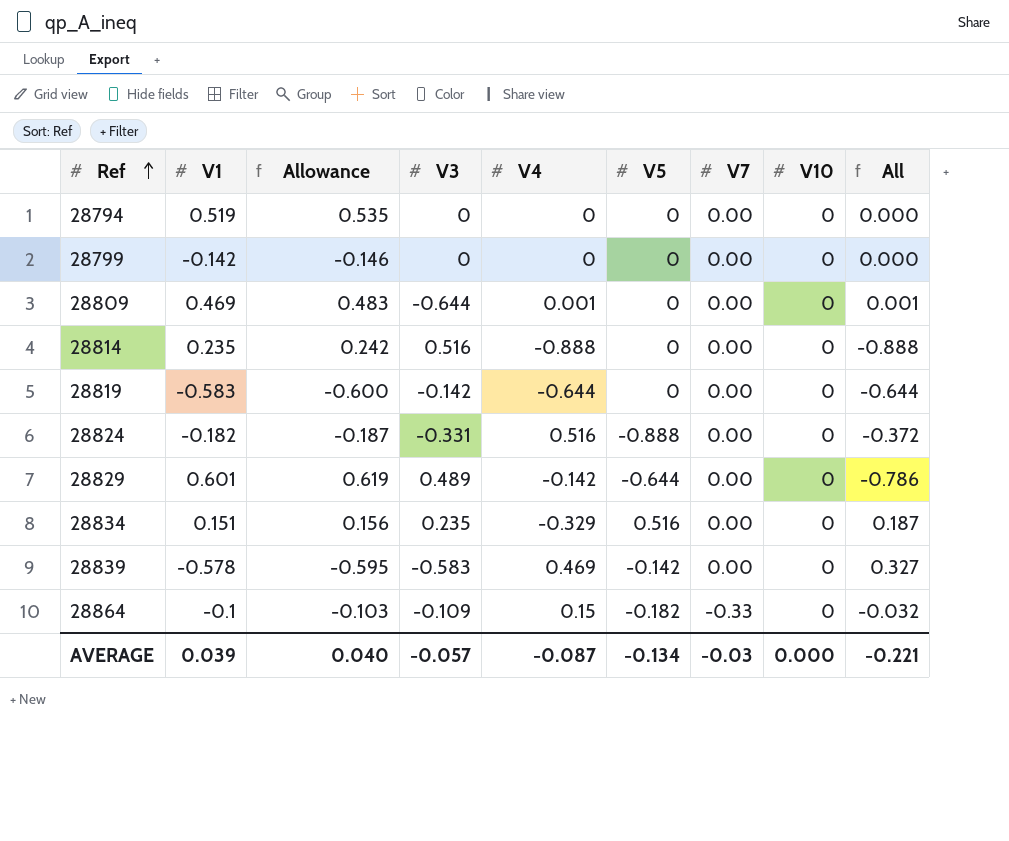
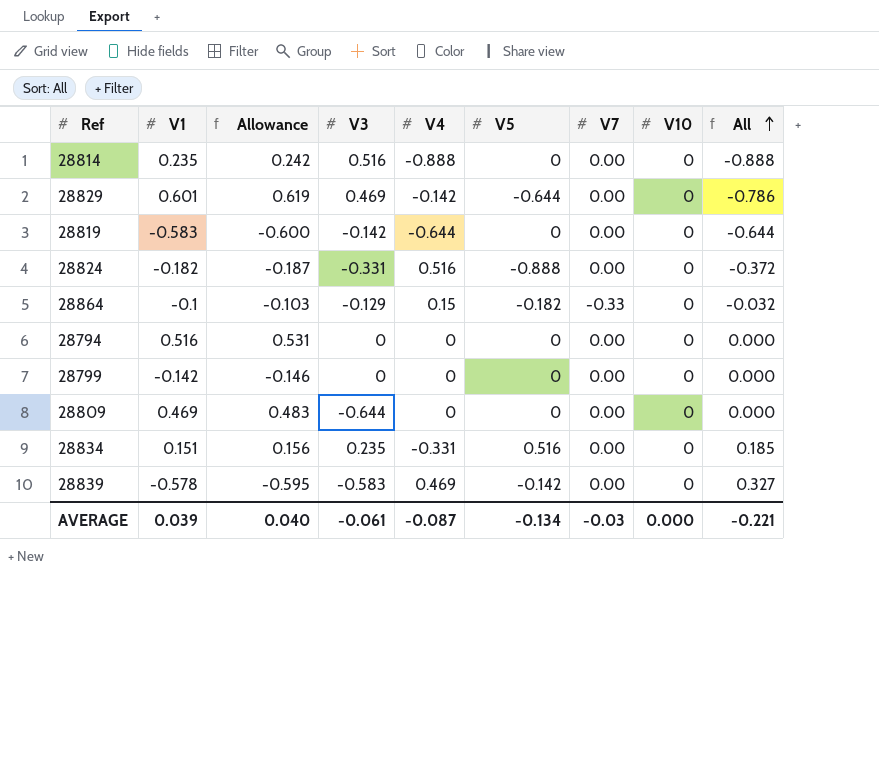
row order: Ref ascending -> All ascending
28829 | V3: 0.489 -> 0.469
28864 | V3: -0.109 -> -0.129
28794 | V1: 0.519 -> 0.516
28794 | Allowance: 0.535 -> 0.531
28809 | V4: 0.001 -> 0
28809 | All: 0.001 -> 0.000
28834 | V4: -0.329 -> -0.331
28834 | All: 0.187 -> 0.185
AVERAGE | V3: -0.057 -> -0.061

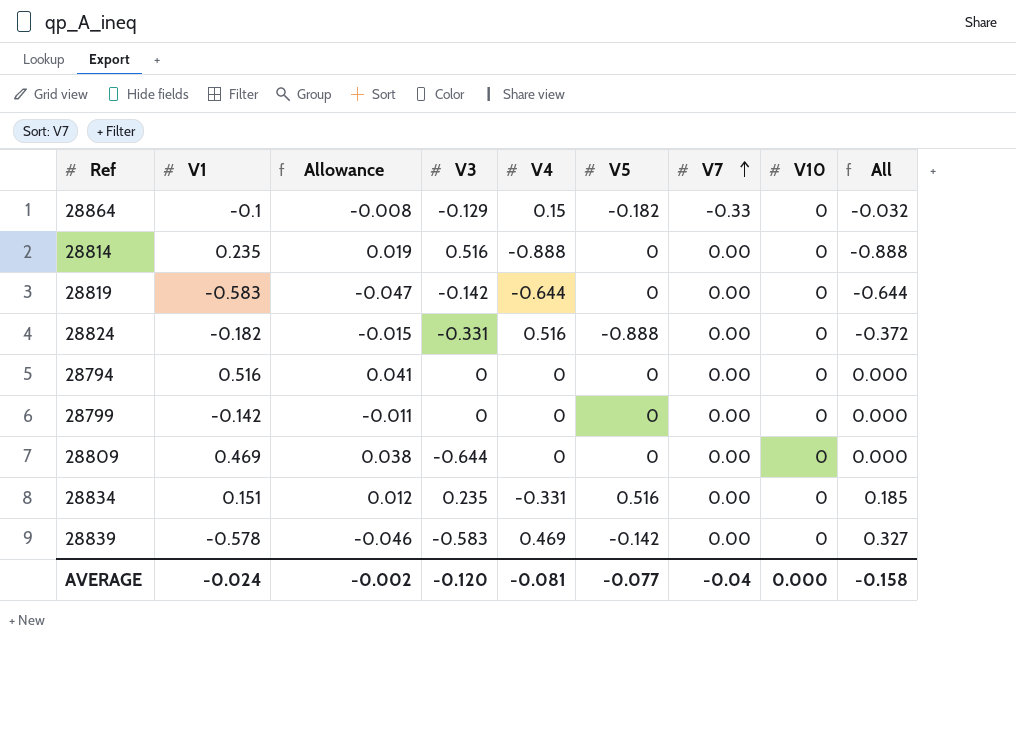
row order: All ascending -> V7 ascending
column Allowance | formula: [V1] * 1.03 -> [V1] * 0.08
row 28829: 0.601 | 0.619 | 0.469 | -0.142 | -0.644 | 0.00 | 0 | -0.786 -> none
AVERAGE | V1: 0.039 -> -0.024
AVERAGE | Allowance: 0.040 -> -0.002
AVERAGE | V3: -0.061 -> -0.120
AVERAGE | V4: -0.087 -> -0.081
AVERAGE | V5: -0.134 -> -0.077
AVERAGE | V7: -0.03 -> -0.04
AVERAGE | All: -0.221 -> -0.158

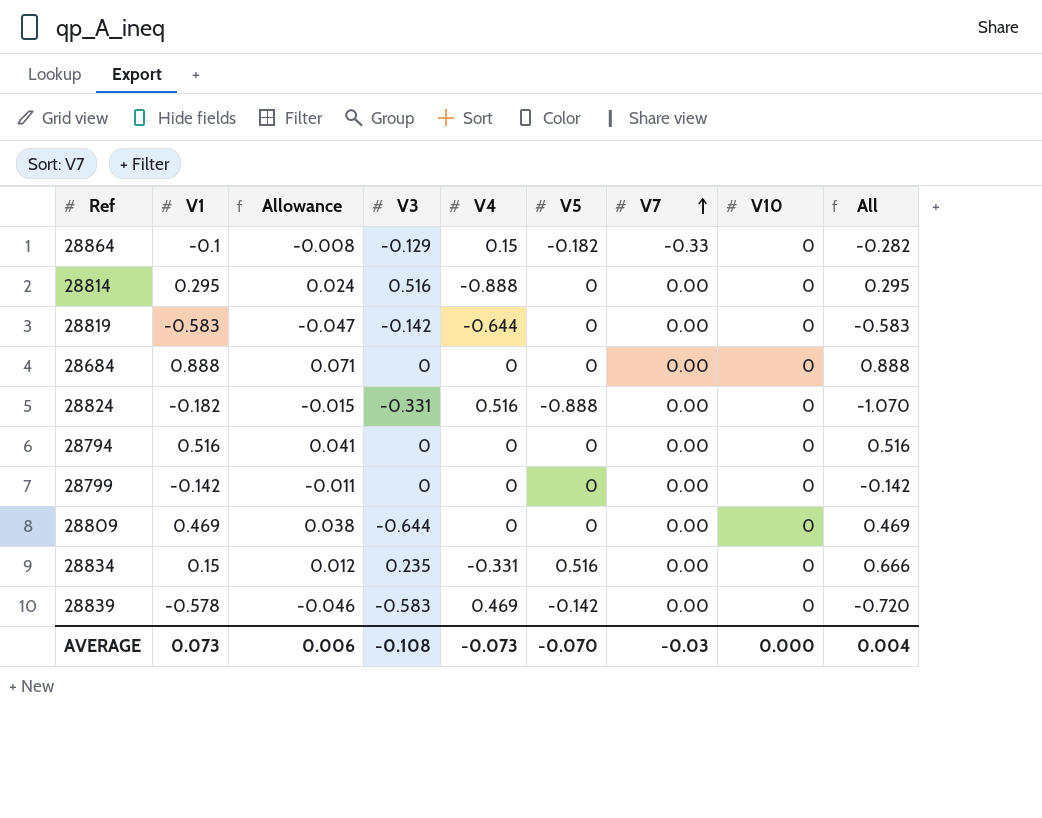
column All | formula: [V4] + [V5] -> [V1] + [V5]
28814 | V1: 0.235 -> 0.295
28814 | Allowance: 0.019 -> 0.024
row 28684: none -> 0.888 | 0.071 | 0 | 0 | 0 | 0.00 | 0 | 0.888
28834 | V1: 0.151 -> 0.15
AVERAGE | V1: -0.024 -> 0.073
AVERAGE | Allowance: -0.002 -> 0.006
AVERAGE | V3: -0.120 -> -0.108
AVERAGE | V4: -0.081 -> -0.073
AVERAGE | V5: -0.077 -> -0.070
AVERAGE | V7: -0.04 -> -0.03
AVERAGE | All: -0.158 -> 0.004

